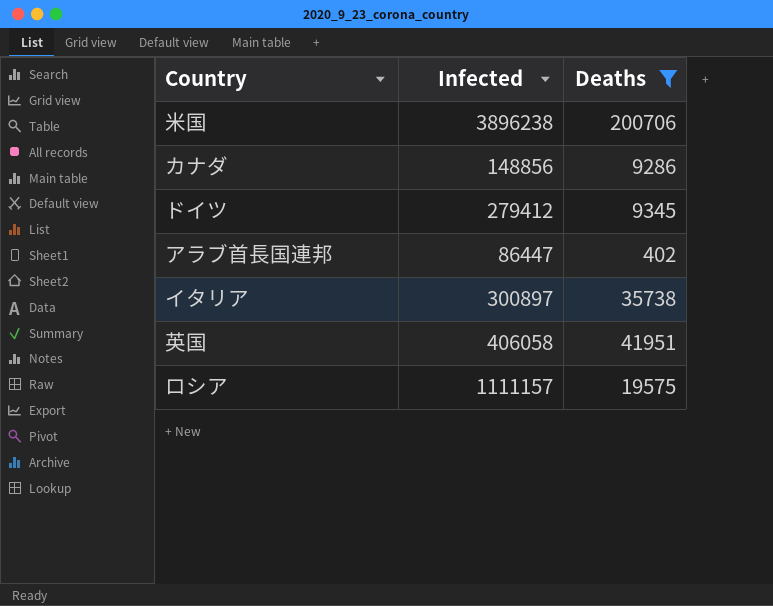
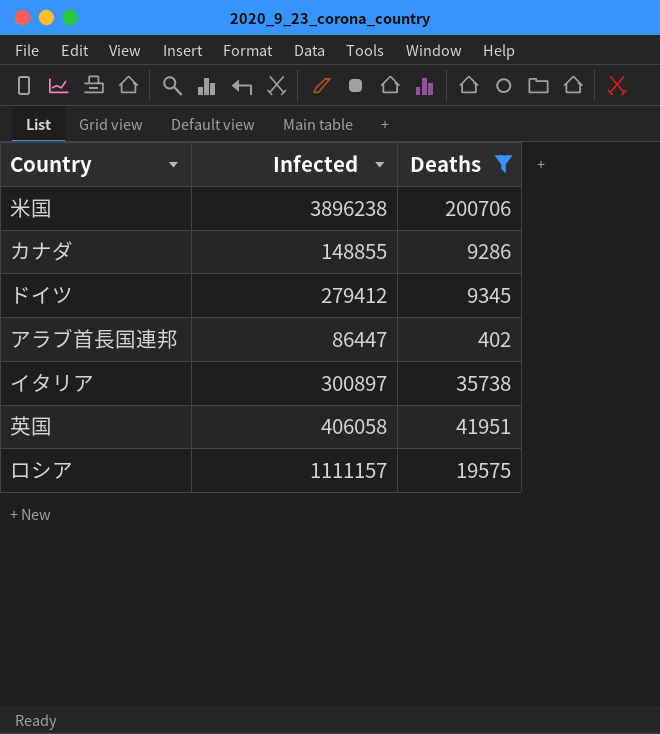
カナダ | Infected: 148856 -> 148855

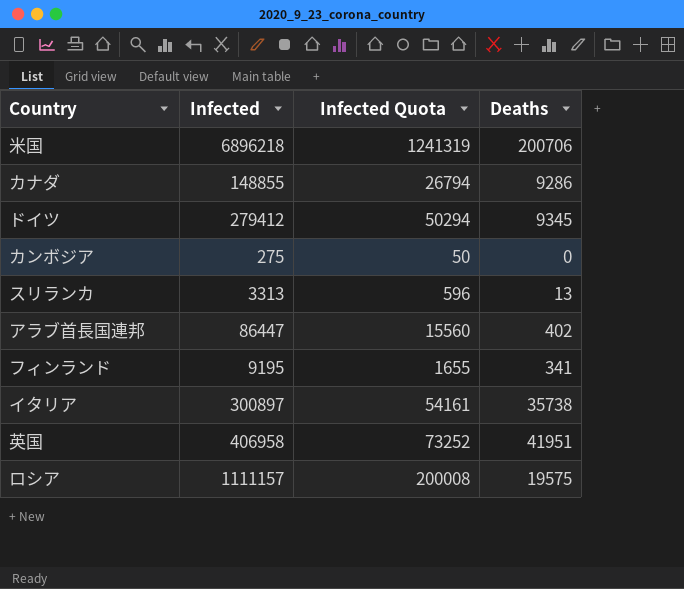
filter: Deaths >= 402 -> none
column Infected Quota | formula: none -> [Infected] * 0.18
米国 | Infected: 3896238 -> 6896218
英国 | Infected: 406058 -> 406958

